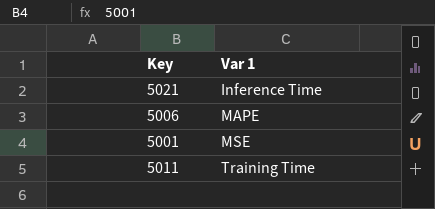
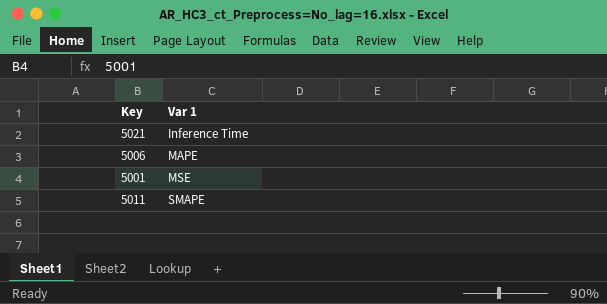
5011 | Var 1: Training Time -> SMAPE

